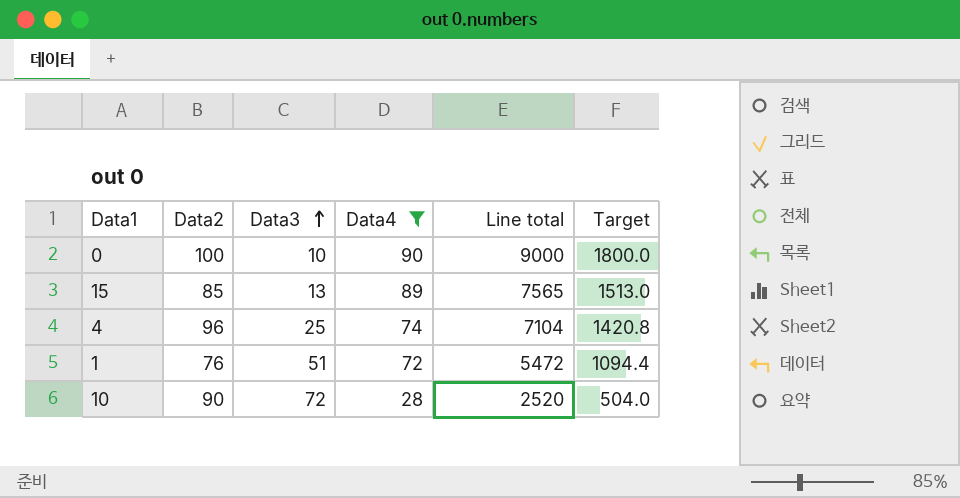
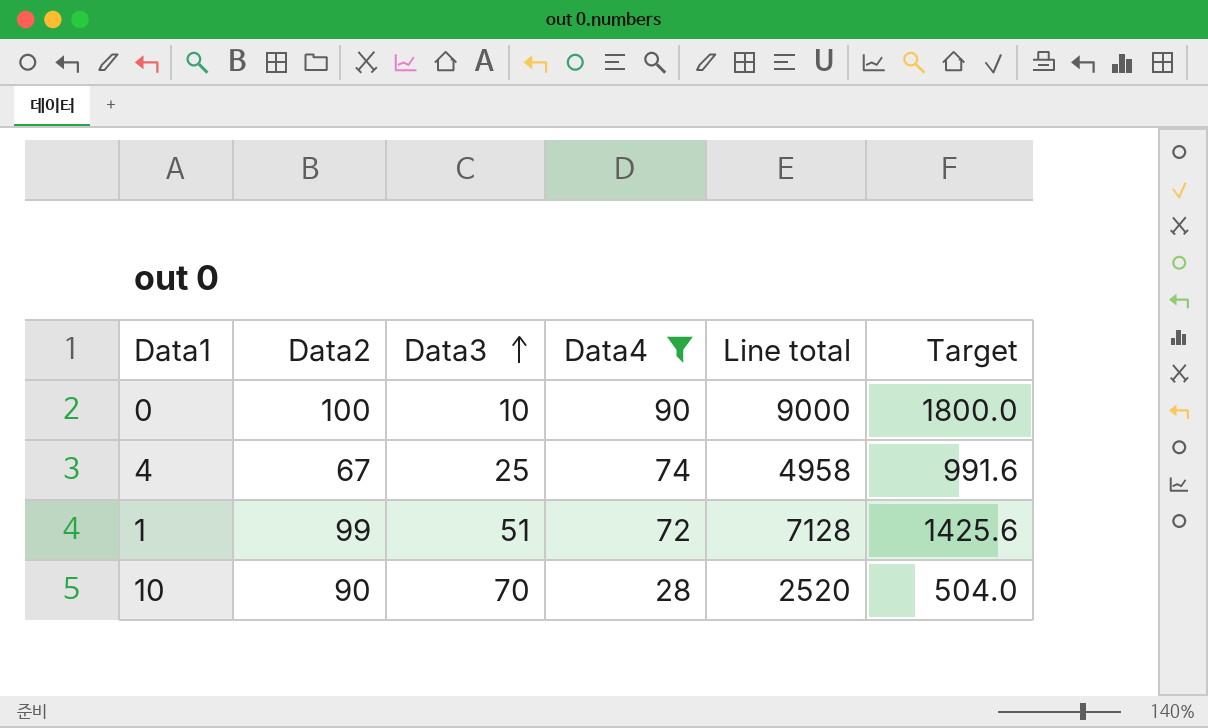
row 15: 85 | 13 | 89 | 7565 | 1513.0 -> none
4 | Data2: 96 -> 67
4 | Line total: 7104 -> 4958
4 | Target: 1420.8 -> 991.6
1 | Data2: 76 -> 99
1 | Line total: 5472 -> 7128
1 | Target: 1094.4 -> 1425.6
10 | Data3: 72 -> 70

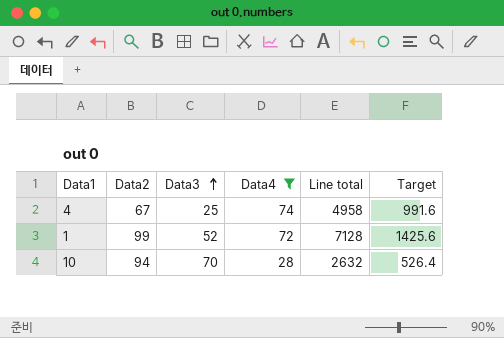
row 0: 100 | 10 | 90 | 9000 | 1800.0 -> none
1 | Data3: 51 -> 52
10 | Data2: 90 -> 94
10 | Line total: 2520 -> 2632
10 | Target: 504.0 -> 526.4

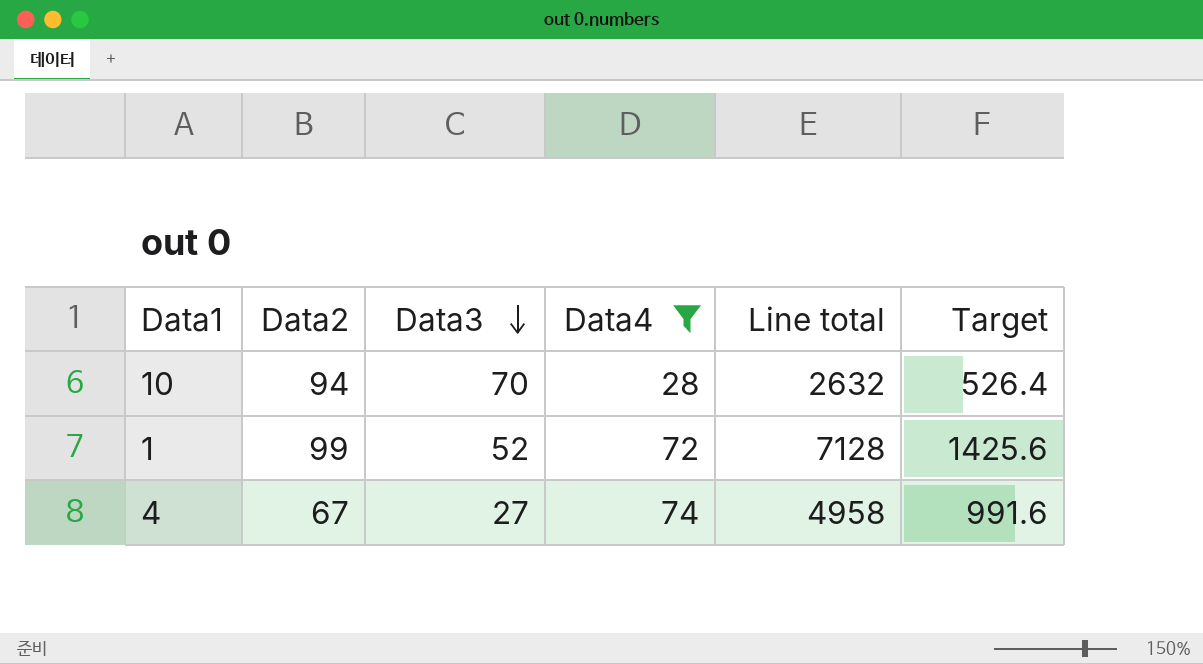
row order: Data3 ascending -> Data3 descending
4 | Data3: 25 -> 27

